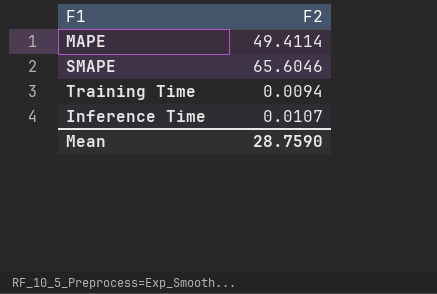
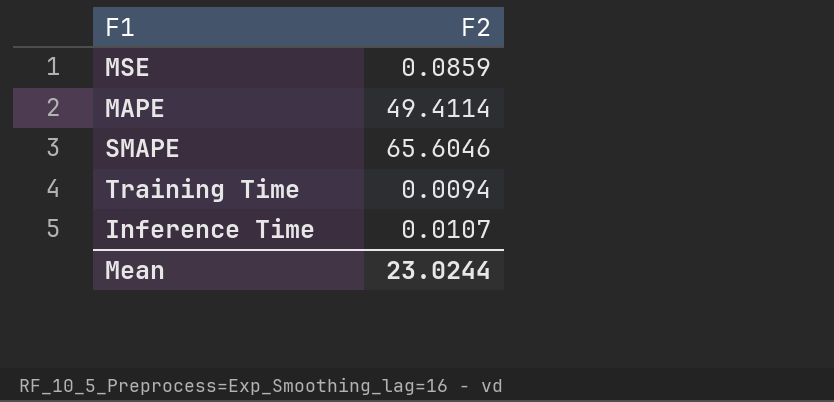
row MSE: none -> 0.0859
Mean | F2: 28.7590 -> 23.0244

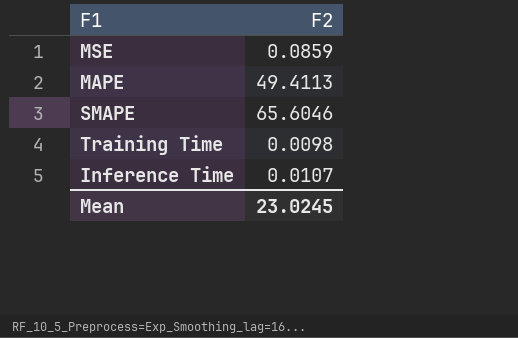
MAPE | F2: 49.4114 -> 49.4113
Training Time | F2: 0.0094 -> 0.0098
Mean | F2: 23.0244 -> 23.0245

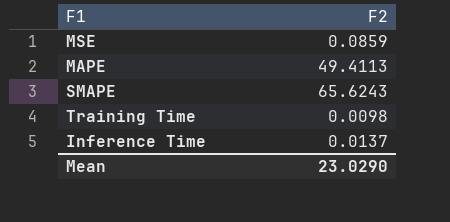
SMAPE | F2: 65.6046 -> 65.6243
Inference Time | F2: 0.0107 -> 0.0137
Mean | F2: 23.0245 -> 23.0290

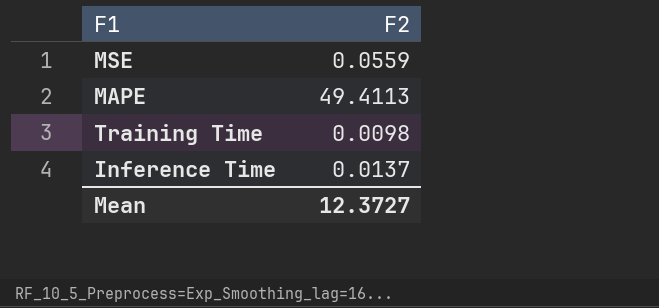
row SMAPE: 65.6243 -> none
MSE | F2: 0.0859 -> 0.0559
Mean | F2: 23.0290 -> 12.3727

